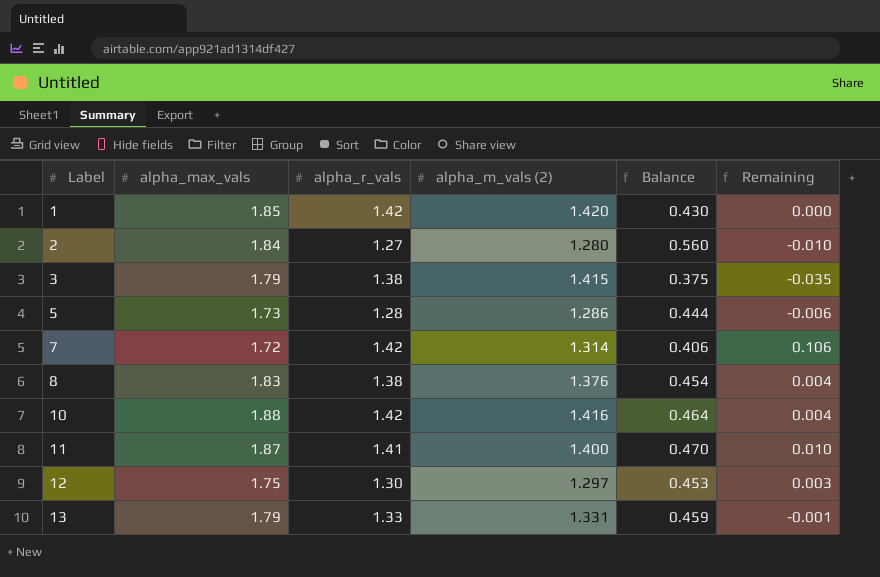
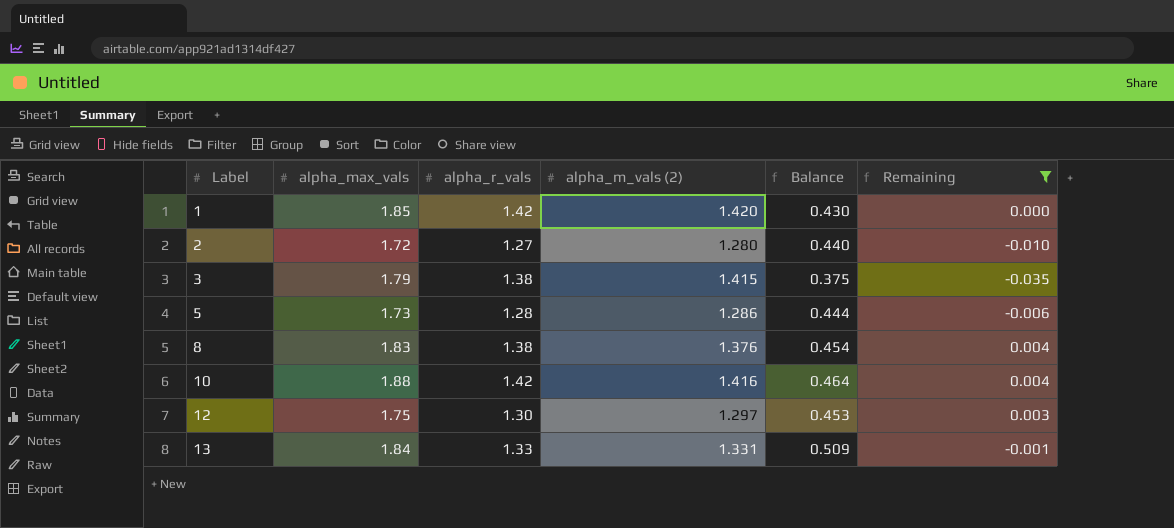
filter: none -> Remaining <= 0.004
2 | alpha_max_vals: 1.84 -> 1.72
2 | Balance: 0.560 -> 0.440
13 | alpha_max_vals: 1.79 -> 1.84
13 | Balance: 0.459 -> 0.509

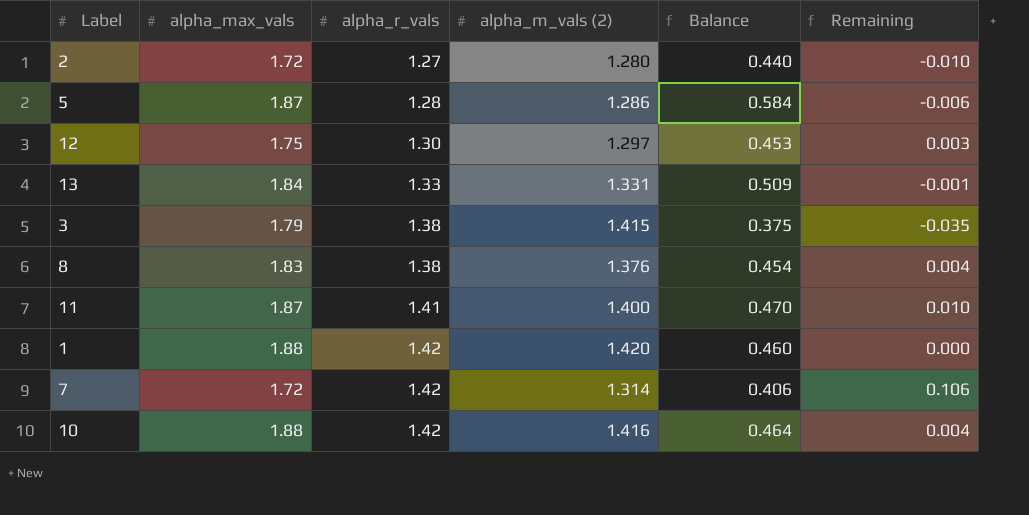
filter: Remaining <= 0.004 -> none
row order: Label ascending -> alpha_r_vals ascending
5 | alpha_max_vals: 1.73 -> 1.87
5 | Balance: 0.444 -> 0.584
1 | alpha_max_vals: 1.85 -> 1.88
1 | Balance: 0.430 -> 0.460

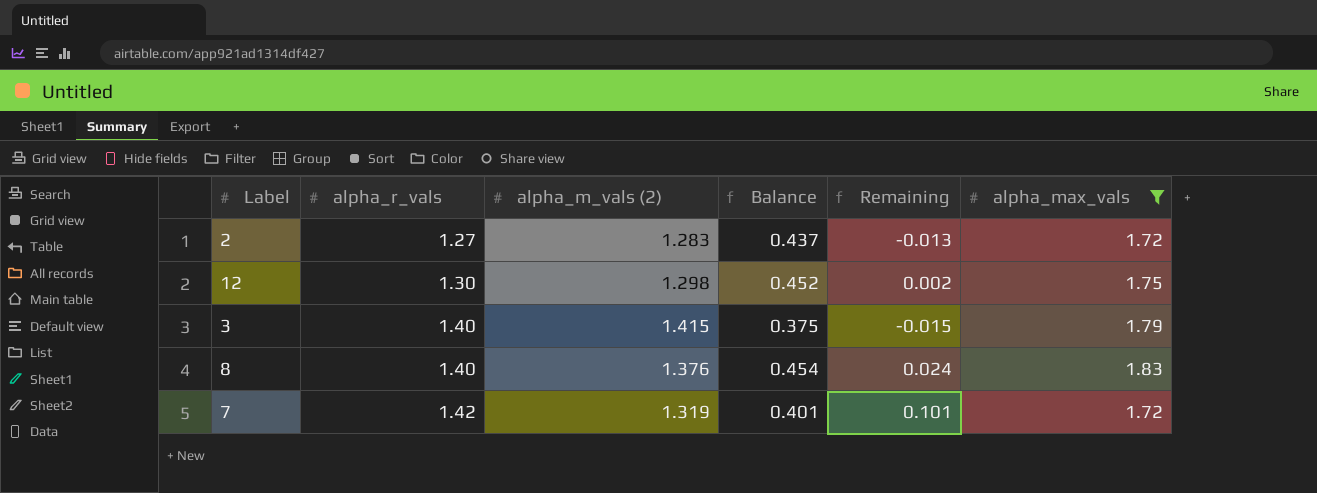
filter: none -> alpha_max_vals <= 1.83
column alpha_max_vals | position: 2 -> 6
2 | alpha_m_vals (2): 1.280 -> 1.283
2 | Balance: 0.440 -> 0.437
2 | Remaining: -0.010 -> -0.013
12 | alpha_m_vals (2): 1.297 -> 1.298
12 | Balance: 0.453 -> 0.452
12 | Remaining: 0.003 -> 0.002
3 | alpha_r_vals: 1.38 -> 1.40
3 | Remaining: -0.035 -> -0.015
8 | alpha_r_vals: 1.38 -> 1.40
8 | Remaining: 0.004 -> 0.024
7 | alpha_m_vals (2): 1.314 -> 1.319
7 | Balance: 0.406 -> 0.401
7 | Remaining: 0.106 -> 0.101

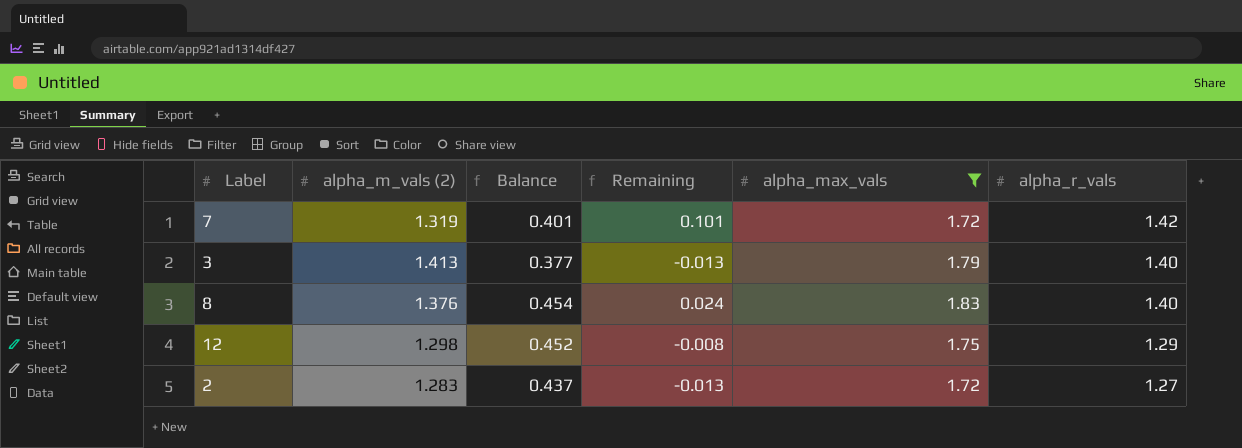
row order: alpha_r_vals ascending -> alpha_r_vals descending
column alpha_r_vals | position: 2 -> 6
3 | alpha_m_vals (2): 1.415 -> 1.413
3 | Balance: 0.375 -> 0.377
3 | Remaining: -0.015 -> -0.013
12 | Remaining: 0.002 -> -0.008
12 | alpha_r_vals: 1.30 -> 1.29

